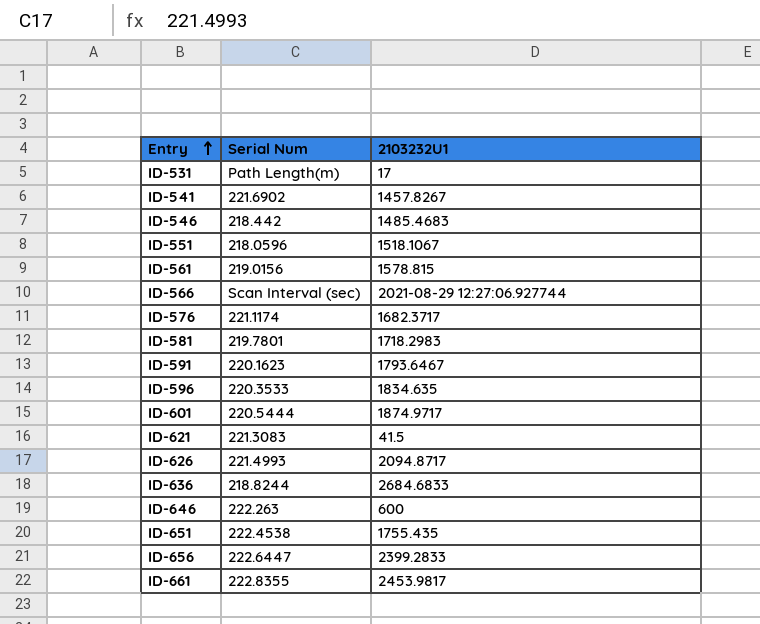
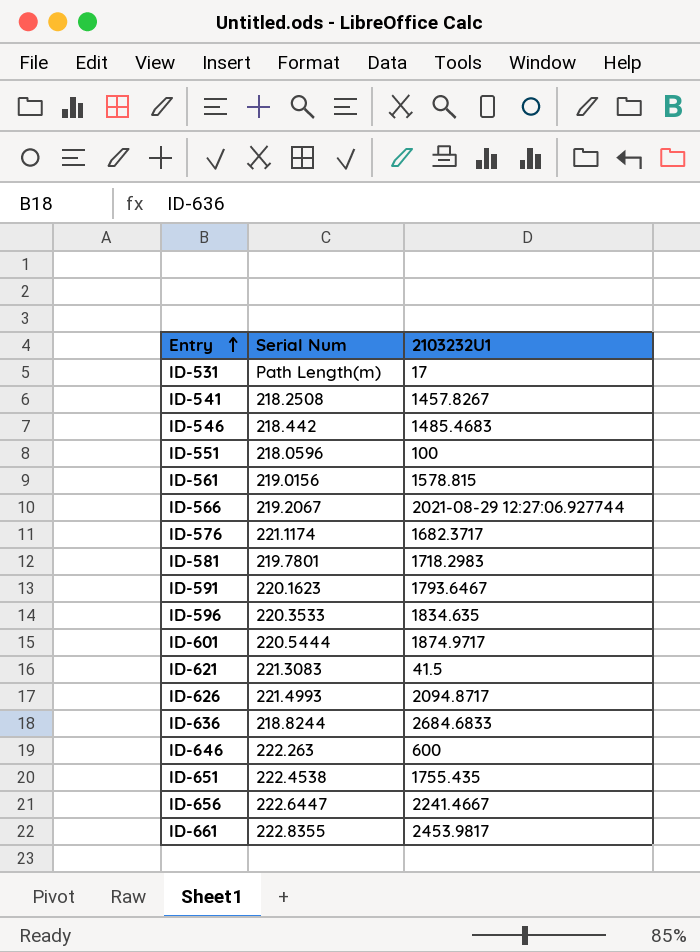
ID-541 | Serial Num: 221.6902 -> 218.2508
ID-551 | 2103232U1: 1518.1067 -> 100
ID-566 | Serial Num: Scan Interval (sec) -> 219.2067
ID-656 | 2103232U1: 2399.2833 -> 2241.4667

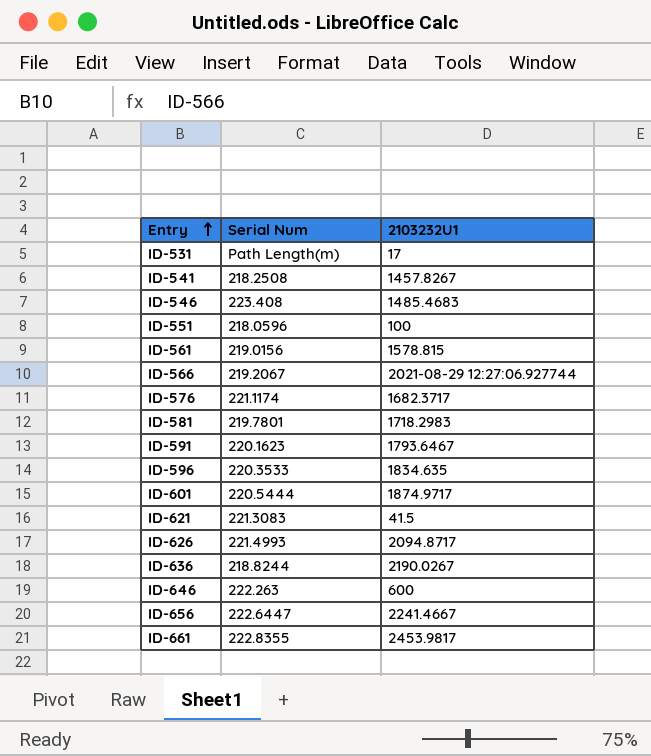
row ID-651: 222.4538 | 1755.435 -> none
ID-546 | Serial Num: 218.442 -> 223.408
ID-636 | 2103232U1: 2684.6833 -> 2190.0267

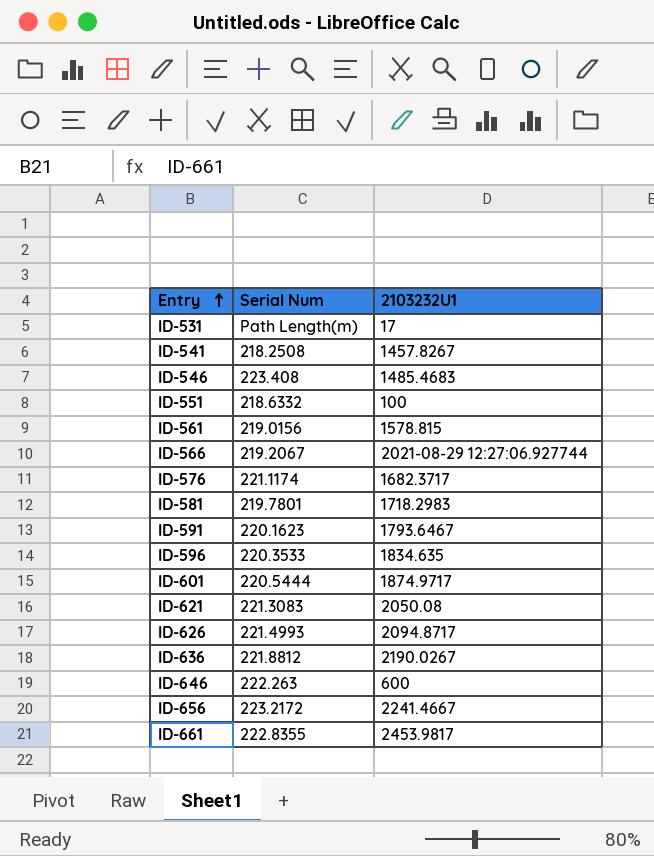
ID-551 | Serial Num: 218.0596 -> 218.6332
ID-621 | 2103232U1: 41.5 -> 2050.08
ID-636 | Serial Num: 218.8244 -> 221.8812
ID-656 | Serial Num: 222.6447 -> 223.2172

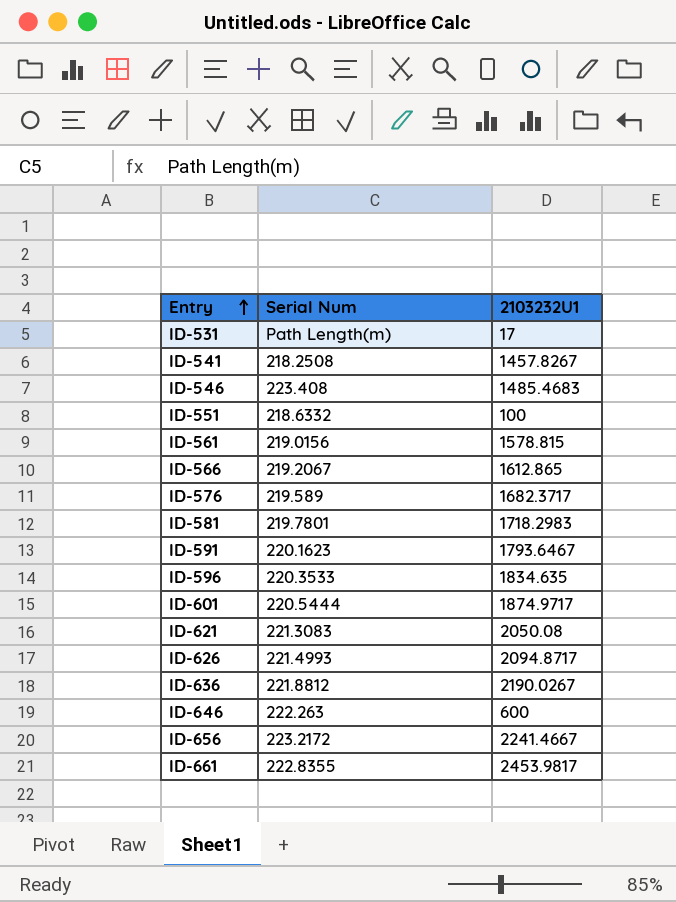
ID-566 | 2103232U1: 2021-08-29 12:27:06.927744 -> 1612.865
ID-576 | Serial Num: 221.1174 -> 219.589

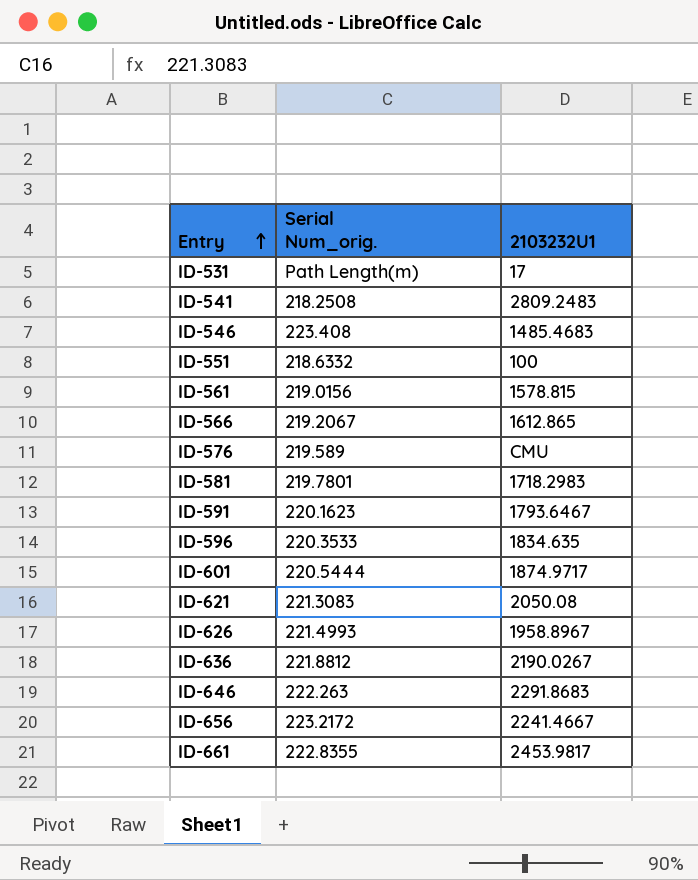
column name: Serial Num -> Serial Num_orig.
ID-541 | 2103232U1: 1457.8267 -> 2809.2483
ID-576 | 2103232U1: 1682.3717 -> CMU
ID-626 | 2103232U1: 2094.8717 -> 1958.8967
ID-646 | 2103232U1: 600 -> 2291.8683

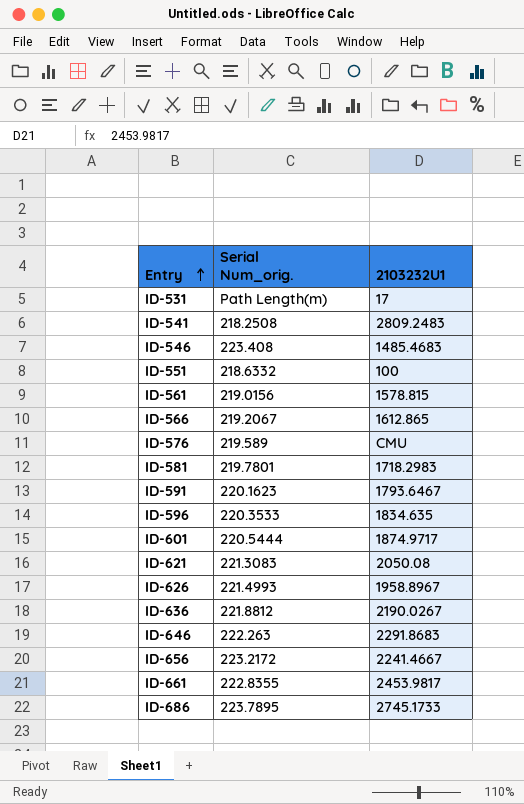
row ID-686: none -> 223.7895 | 2745.1733

